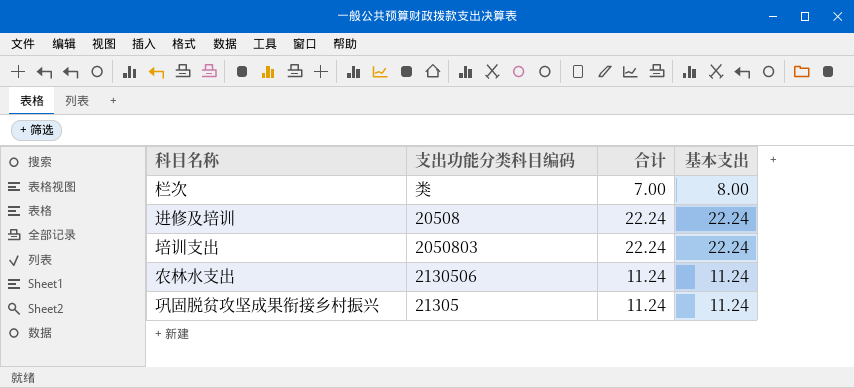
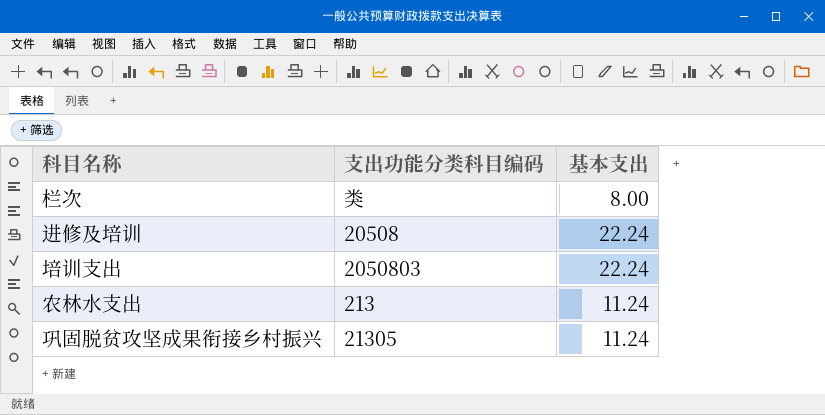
column 合计 | position: 3 -> none
农林水支出 | 支出功能分类科目编码: 2130506 -> 213

